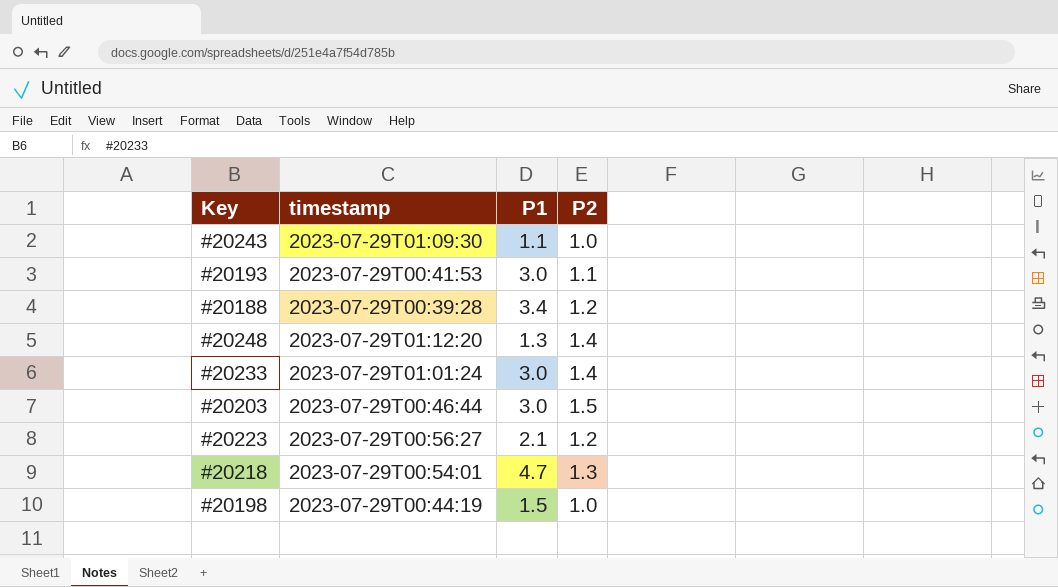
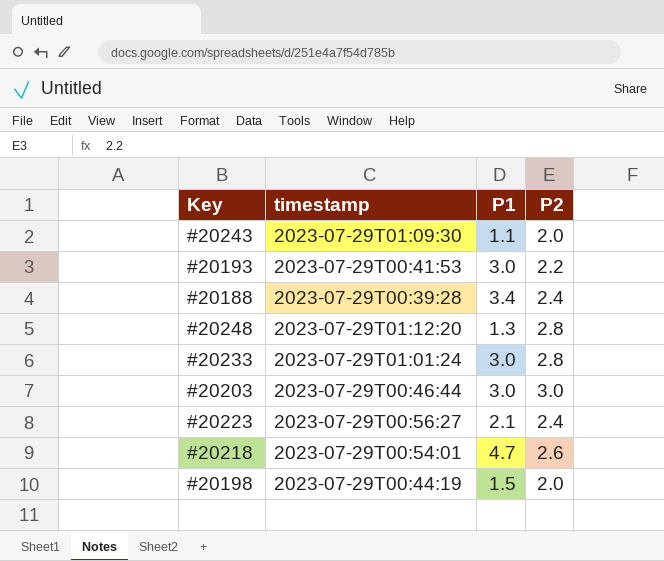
#20243 | P2: 1.0 -> 2.0
#20193 | P2: 1.1 -> 2.2
#20188 | P2: 1.2 -> 2.4
#20248 | P2: 1.4 -> 2.8
#20233 | P2: 1.4 -> 2.8
#20203 | P2: 1.5 -> 3.0
#20223 | P2: 1.2 -> 2.4
#20218 | P2: 1.3 -> 2.6
#20198 | P2: 1.0 -> 2.0

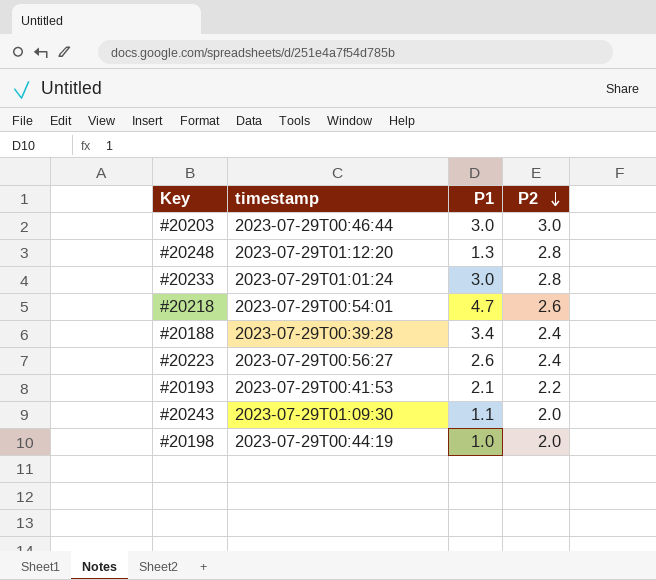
row order: none -> P2 descending
#20223 | P1: 2.1 -> 2.6
#20193 | P1: 3.0 -> 2.1
#20198 | P1: 1.5 -> 1.0

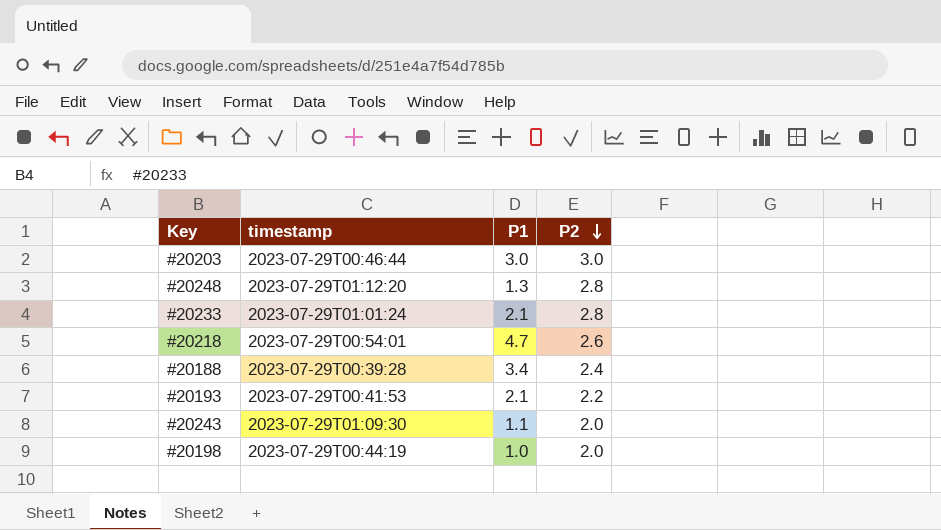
row #20223: 2023-07-29T00:56:27 | 2.6 | 2.4 -> none
#20233 | P1: 3.0 -> 2.1

